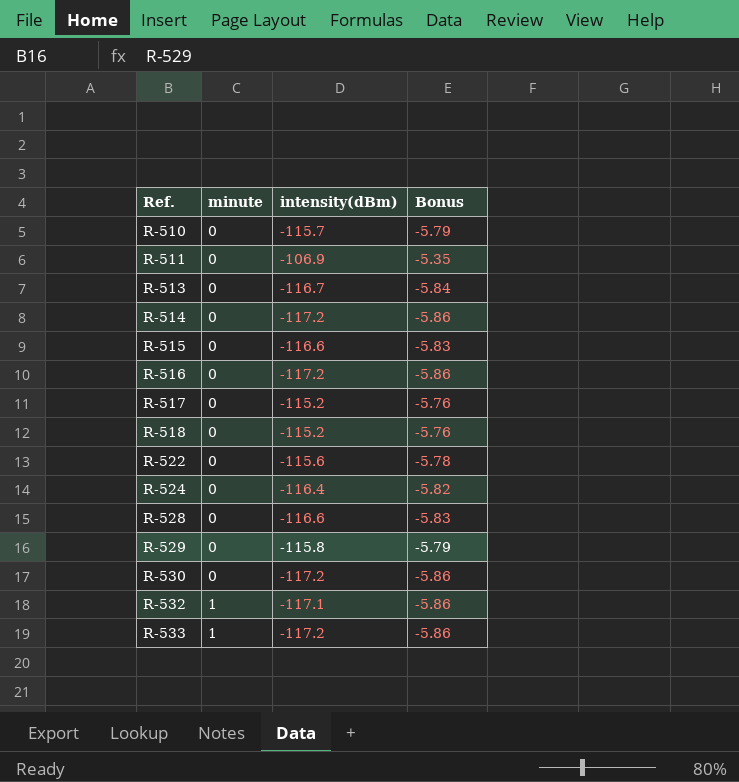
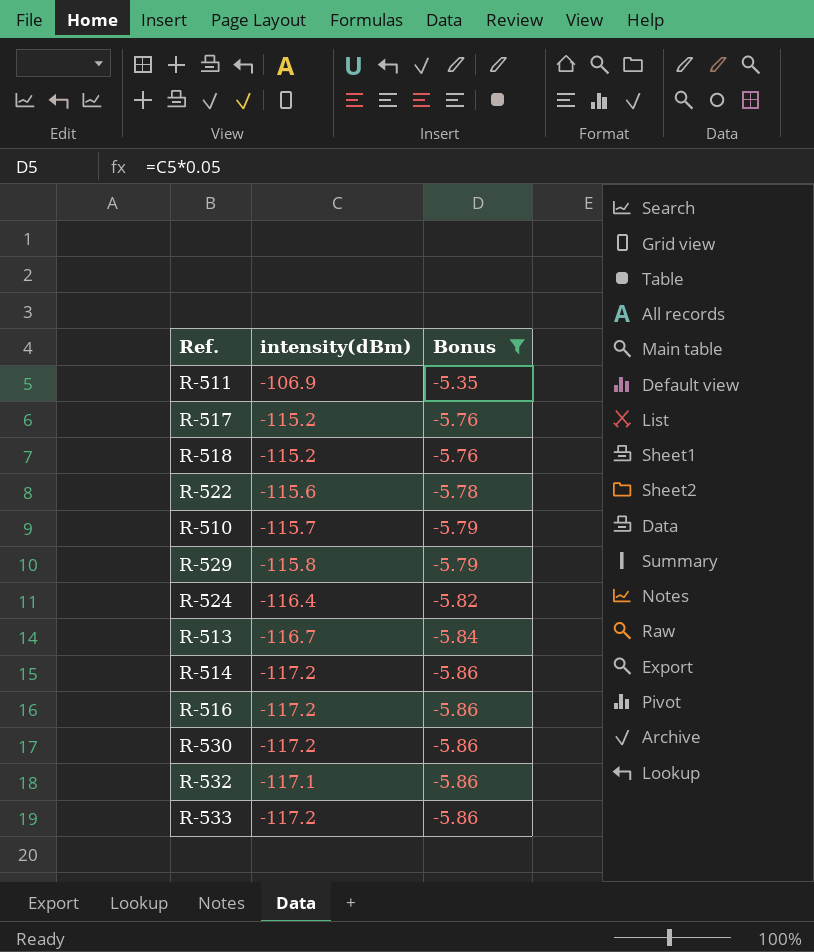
filter: none -> Bonus != -5.83
row order: Ref. ascending -> Bonus descending
column minute | position: 2 -> none

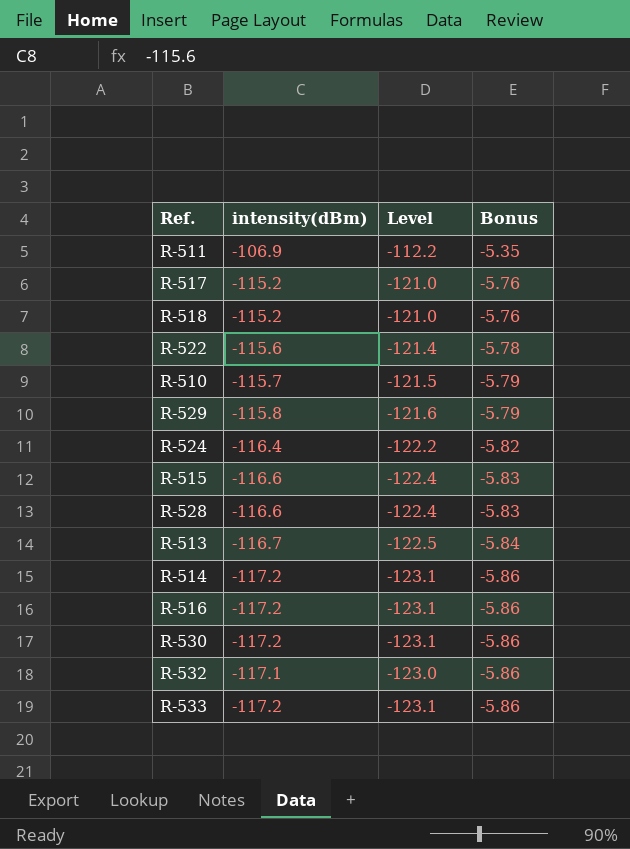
filter: Bonus != -5.83 -> none
column Level | formula: none -> [intensity(dBm)] * 1.05

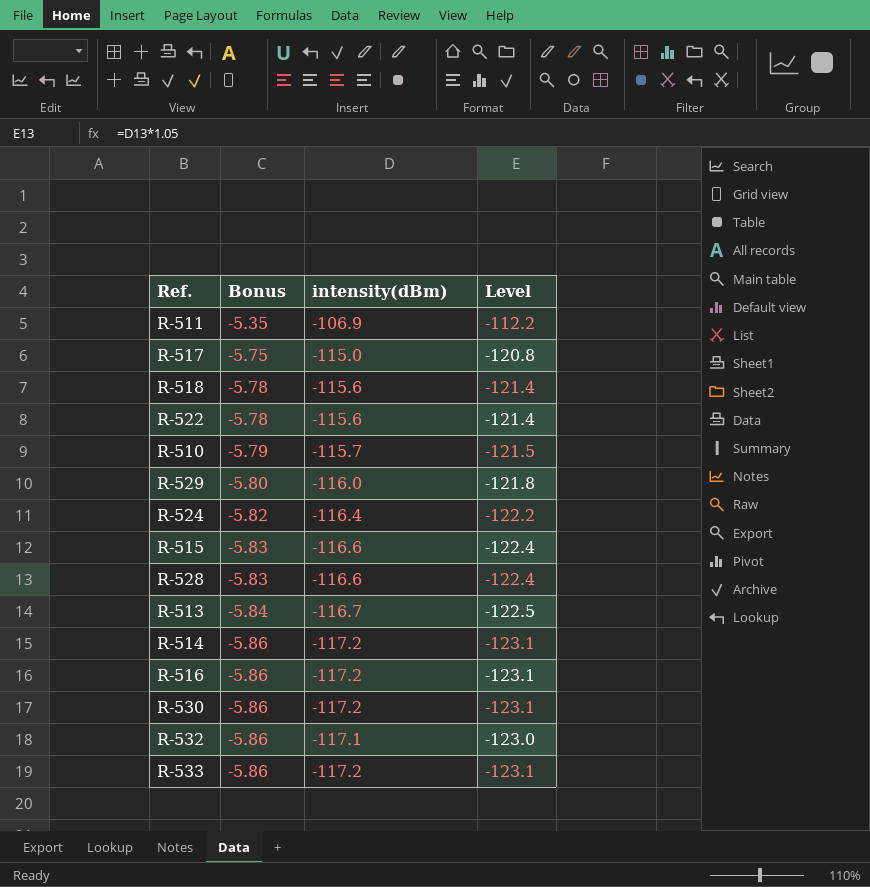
column Bonus | position: 4 -> 2
R-517 | Bonus: -5.76 -> -5.75
R-517 | intensity(dBm): -115.2 -> -115.0
R-517 | Level: -121.0 -> -120.8
R-518 | Bonus: -5.76 -> -5.78
R-518 | intensity(dBm): -115.2 -> -115.6
R-518 | Level: -121.0 -> -121.4
R-529 | Bonus: -5.79 -> -5.80
R-529 | intensity(dBm): -115.8 -> -116.0
R-529 | Level: -121.6 -> -121.8

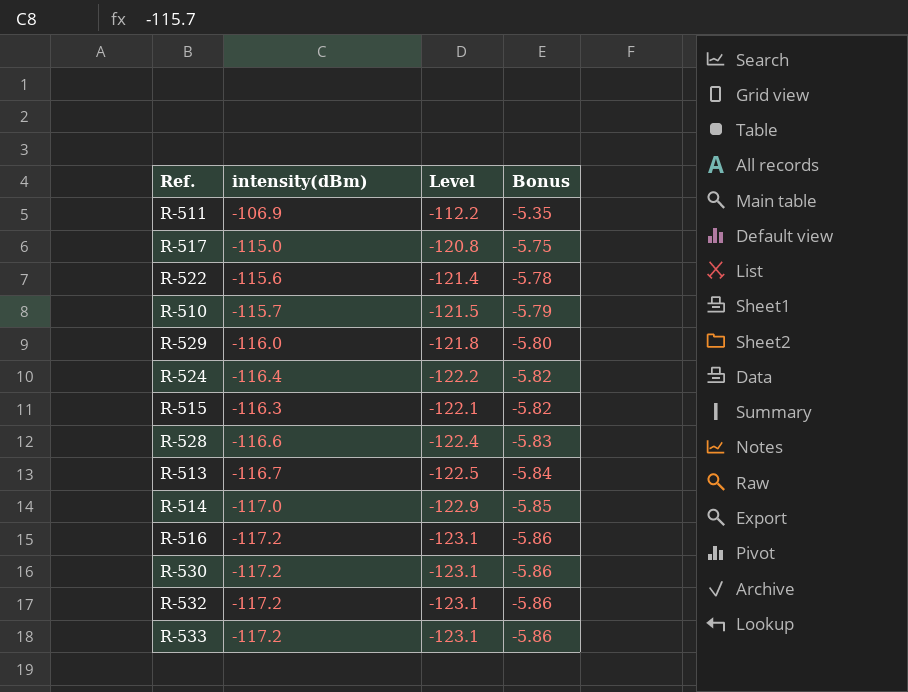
column Bonus | position: 2 -> 4
row R-518: -5.78 | -115.6 | -121.4 -> none
R-515 | intensity(dBm): -116.6 -> -116.3
R-515 | Level: -122.4 -> -122.1
R-515 | Bonus: -5.83 -> -5.82
R-514 | intensity(dBm): -117.2 -> -117.0
R-514 | Level: -123.1 -> -122.9
R-514 | Bonus: -5.86 -> -5.85
R-532 | intensity(dBm): -117.1 -> -117.2
R-532 | Level: -123.0 -> -123.1

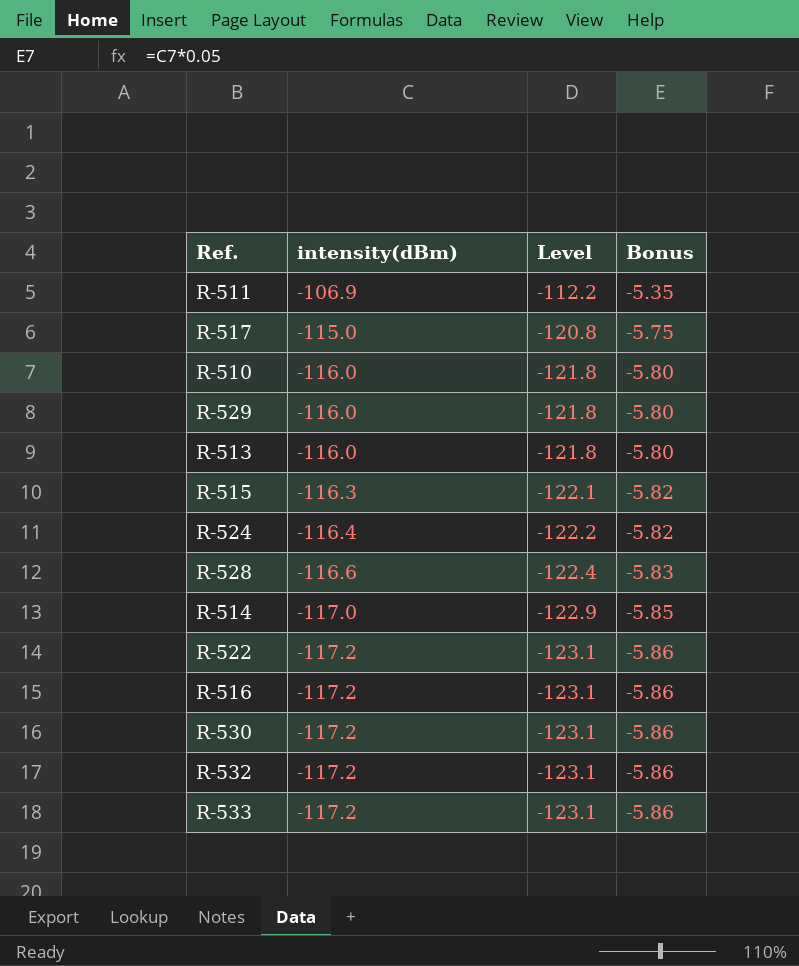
row order: Bonus descending -> intensity(dBm) descending
R-510 | intensity(dBm): -115.7 -> -116.0
R-510 | Level: -121.5 -> -121.8
R-510 | Bonus: -5.79 -> -5.80
R-513 | intensity(dBm): -116.7 -> -116.0
R-513 | Level: -122.5 -> -121.8
R-513 | Bonus: -5.84 -> -5.80
R-522 | intensity(dBm): -115.6 -> -117.2
R-522 | Level: -121.4 -> -123.1
R-522 | Bonus: -5.78 -> -5.86

